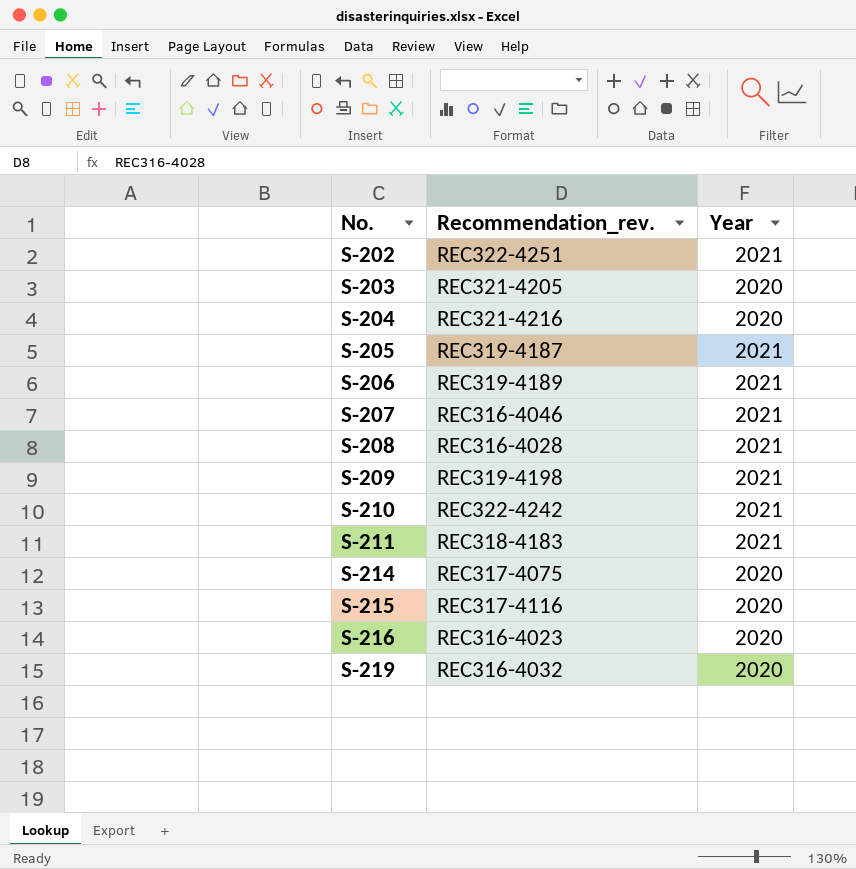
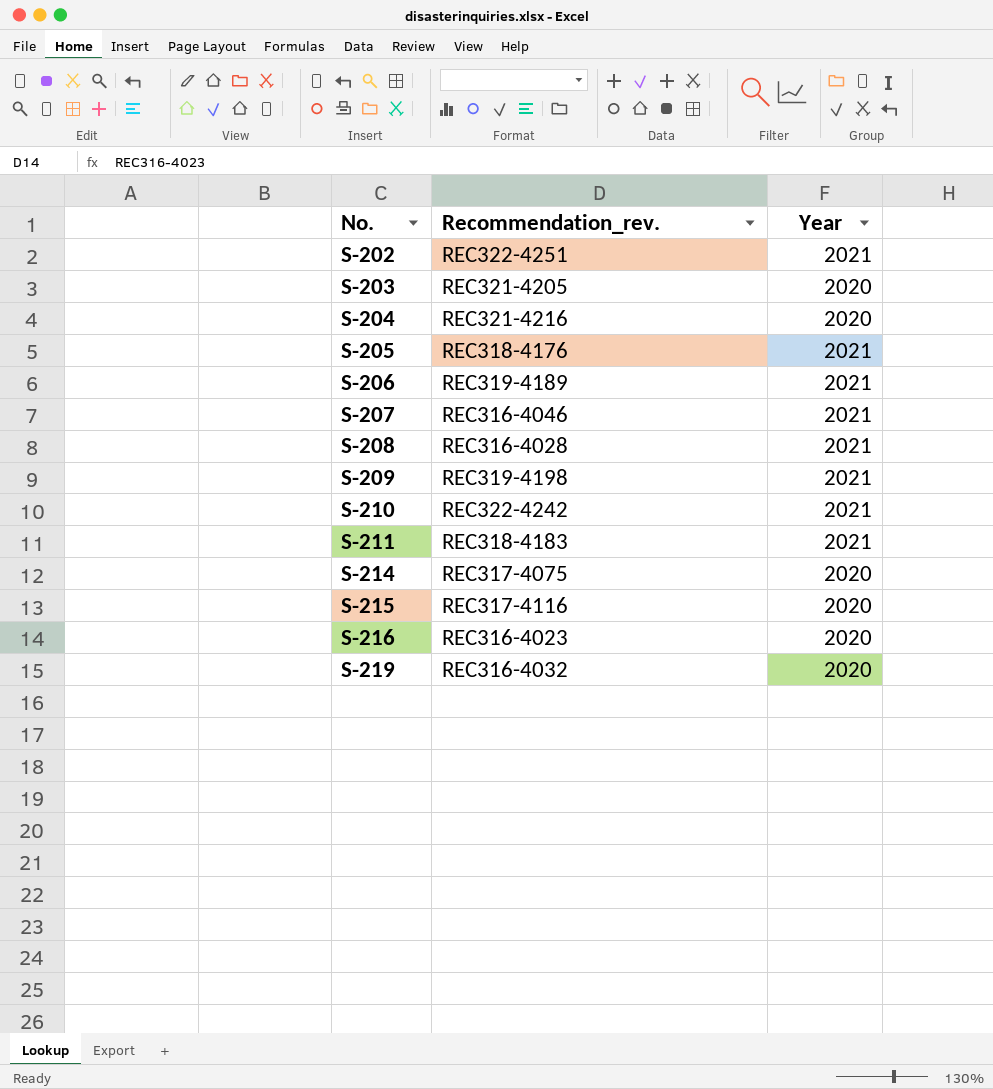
S-205 | Recommendation_rev.: REC319-4187 -> REC318-4176

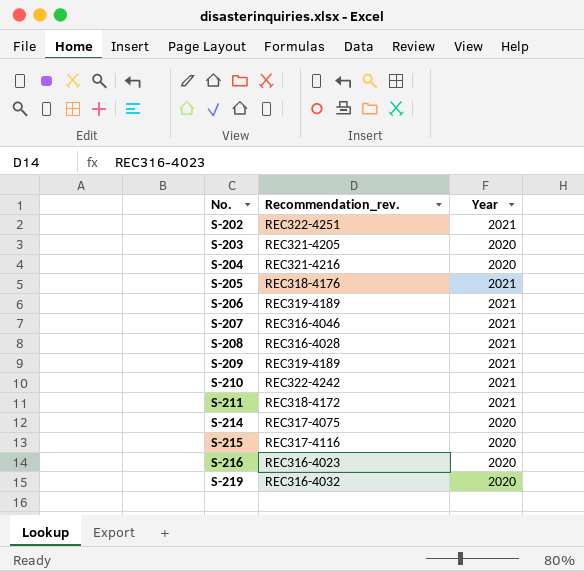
S-209 | Recommendation_rev.: REC319-4198 -> REC319-4189
S-211 | Recommendation_rev.: REC318-4183 -> REC318-4172

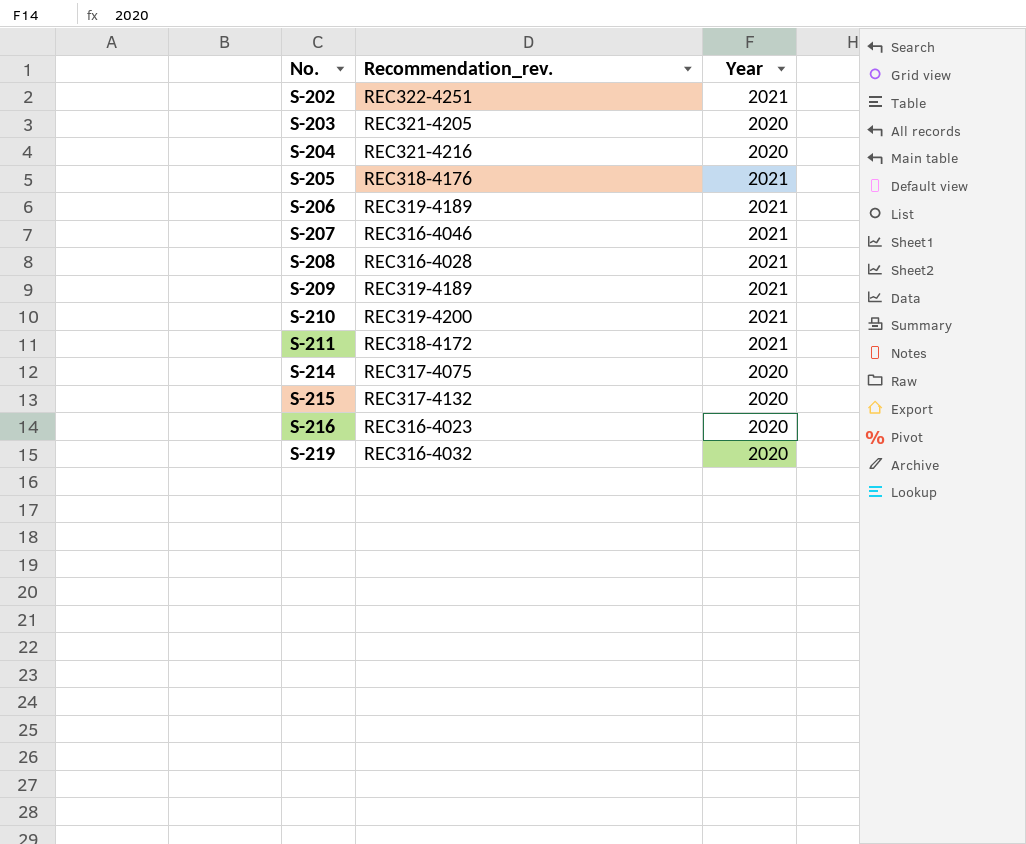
S-210 | Recommendation_rev.: REC322-4242 -> REC319-4200
S-215 | Recommendation_rev.: REC317-4116 -> REC317-4132

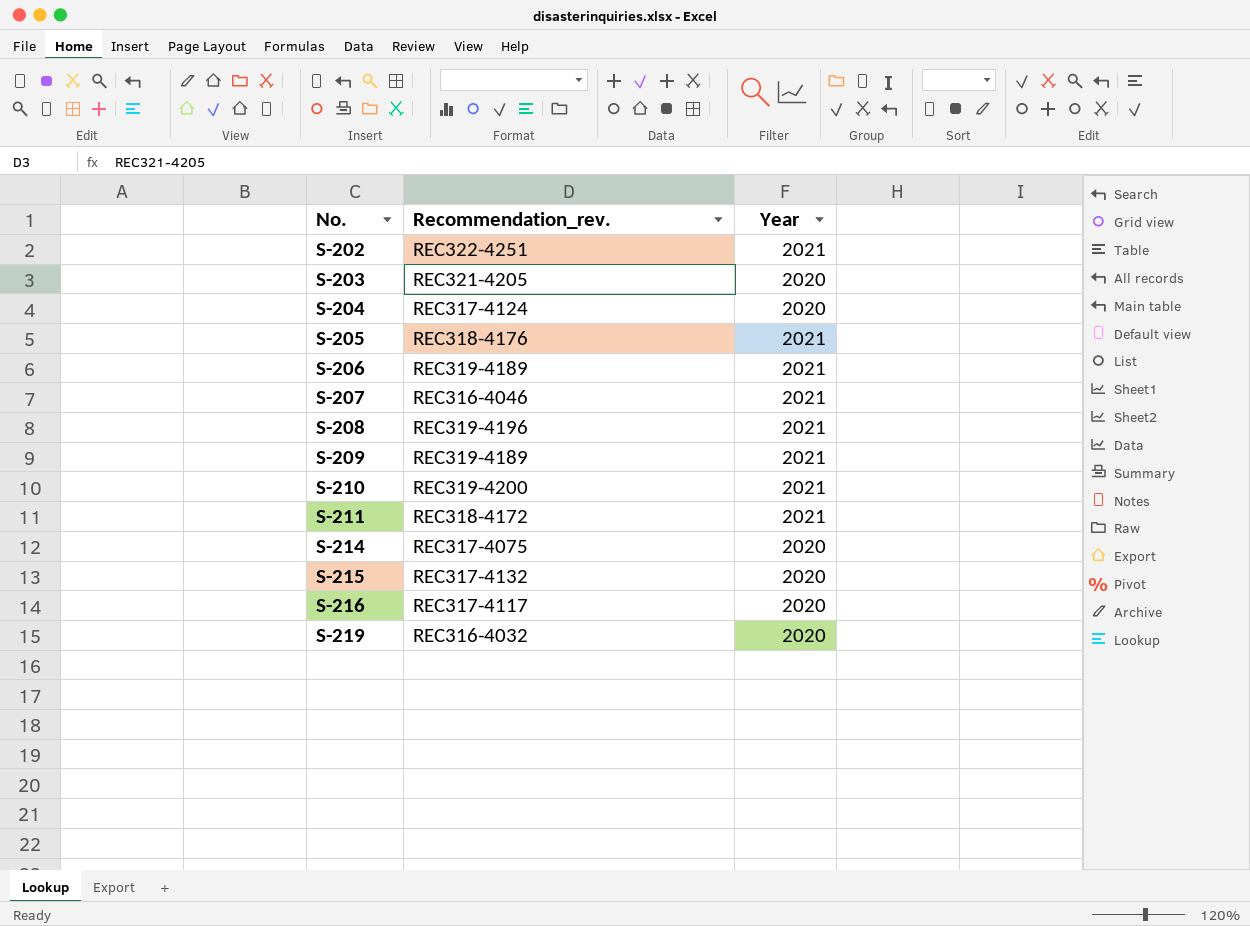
S-204 | Recommendation_rev.: REC321-4216 -> REC317-4124
S-208 | Recommendation_rev.: REC316-4028 -> REC319-4196
S-216 | Recommendation_rev.: REC316-4023 -> REC317-4117

